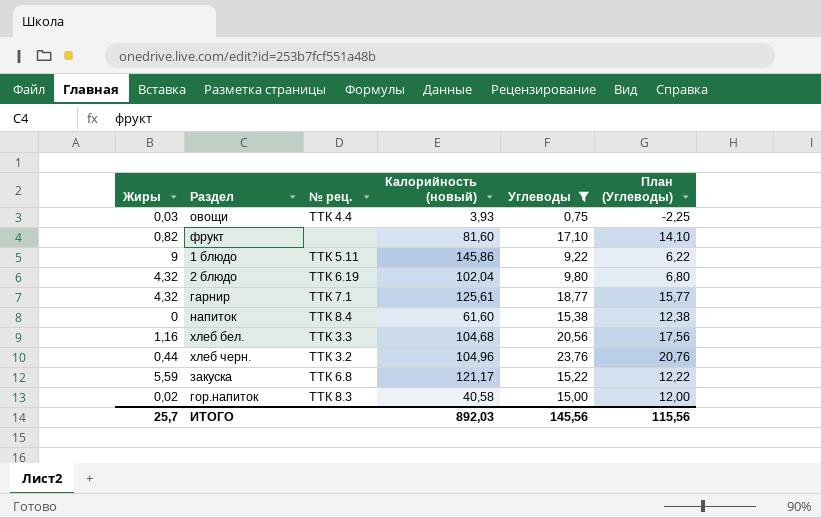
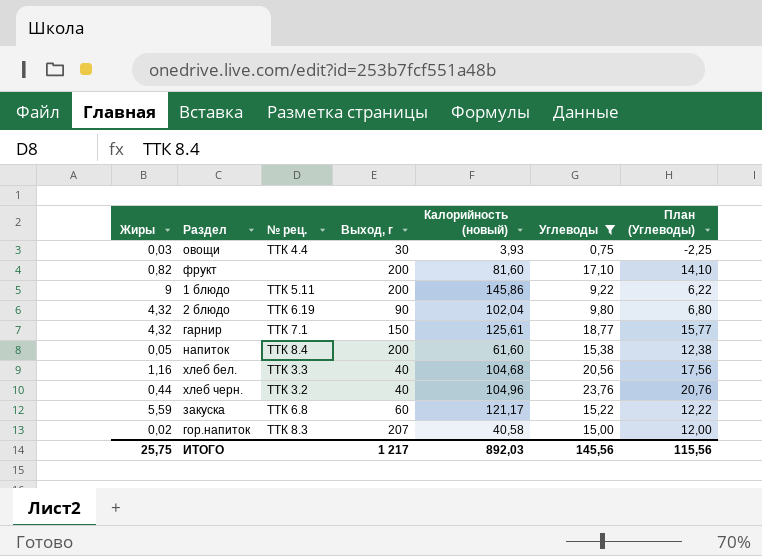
column Выход, г | position: none -> 4
напиток | Жиры: 0 -> 0,05
ИТОГО | Жиры: 25,7 -> 25,75

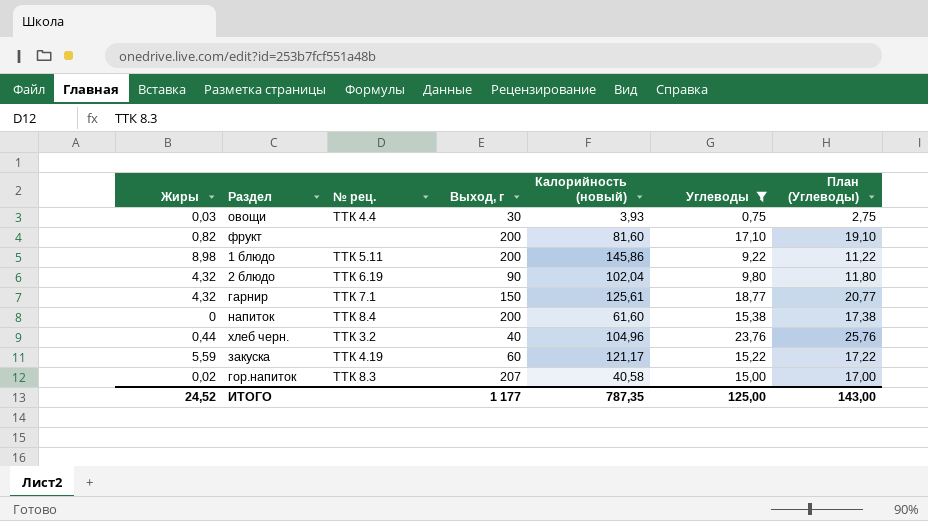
column План (Углеводы) | formula: [Углеводы] - 3 -> [Углеводы] + 2
row хлеб бел.: 1,16 | ТТК 3.3 | 40 | 104,68 | 20,56 | 17,56 -> none
1 блюдо | Жиры: 9 -> 8,98
напиток | Жиры: 0,05 -> 0
закуска | № рец.: ТТК 6.8 -> ТТК 4.19
ИТОГО | Жиры: 25,75 -> 24,52
ИТОГО | Выход, г: 1 217 -> 1 177
ИТОГО | Калорийность (новый): 892,03 -> 787,35
ИТОГО | Углеводы: 145,56 -> 125,00
ИТОГО | План (Углеводы): 115,56 -> 143,00

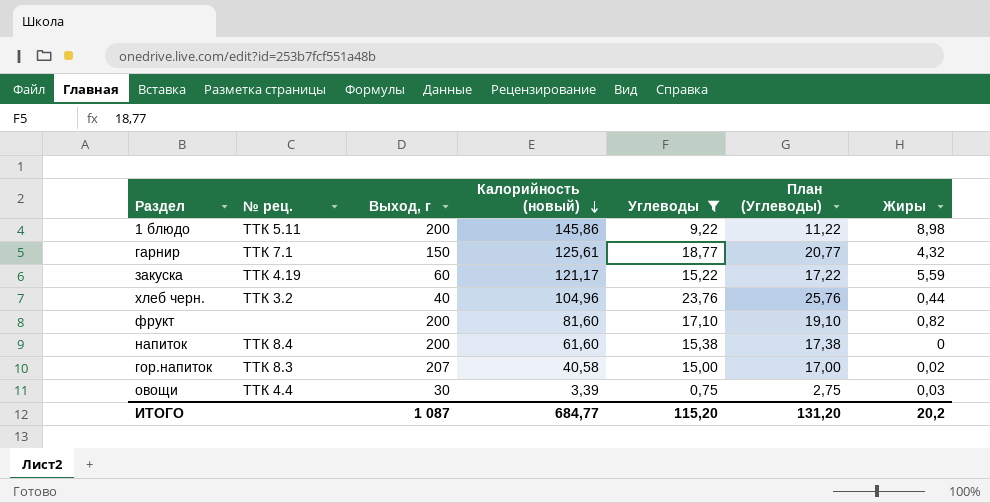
row order: none -> Калорийность (новый) descending
column Жиры | position: 1 -> 7
row 2 блюдо: 4,32 | ТТК 6.19 | 90 | 102,04 | 9,80 | 11,80 -> none
овощи | Калорийность (новый): 3,93 -> 3,39
ИТОГО | Выход, г: 1 177 -> 1 087
ИТОГО | Калорийность (новый): 787,35 -> 684,77
ИТОГО | Углеводы: 125,00 -> 115,20
ИТОГО | План (Углеводы): 143,00 -> 131,20
ИТОГО | Жиры: 24,52 -> 20,2

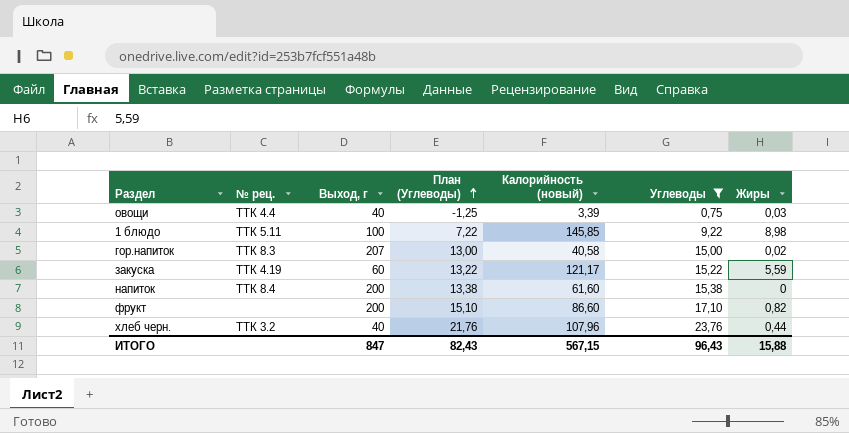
row order: Калорийность (новый) descending -> План (Углеводы) ascending
column План (Углеводы) | formula: [Углеводы] + 2 -> [Углеводы] - 2
column План (Углеводы) | position: 6 -> 4
row гарнир: ТТК 7.1 | 150 | 125,61 | 18,77 | 20,77 | 4,32 -> none
овощи | Выход, г: 30 -> 40
1 блюдо | Выход, г: 200 -> 100
1 блюдо | Калорийность (новый): 145,86 -> 145,85
фрукт | Калорийность (новый): 81,60 -> 86,60
хлеб черн. | Калорийность (новый): 104,96 -> 107,96
ИТОГО | Выход, г: 1 087 -> 847
ИТОГО | План (Углеводы): 131,20 -> 82,43
ИТОГО | Калорийность (новый): 684,77 -> 567,15
ИТОГО | Углеводы: 115,20 -> 96,43
ИТОГО | Жиры: 20,2 -> 15,88

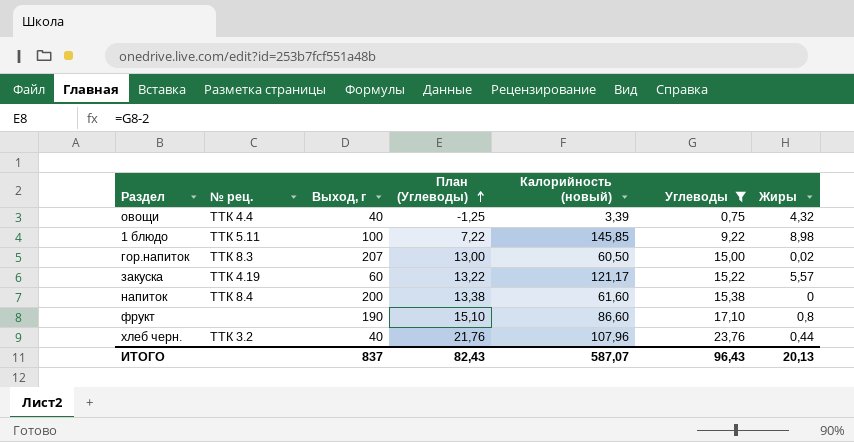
овощи | Жиры: 0,03 -> 4,32
гор.напиток | Калорийность (новый): 40,58 -> 60,50
закуска | Жиры: 5,59 -> 5,57
фрукт | Выход, г: 200 -> 190
фрукт | Жиры: 0,82 -> 0,8
ИТОГО | Выход, г: 847 -> 837
ИТОГО | Калорийность (новый): 567,15 -> 587,07
ИТОГО | Жиры: 15,88 -> 20,13

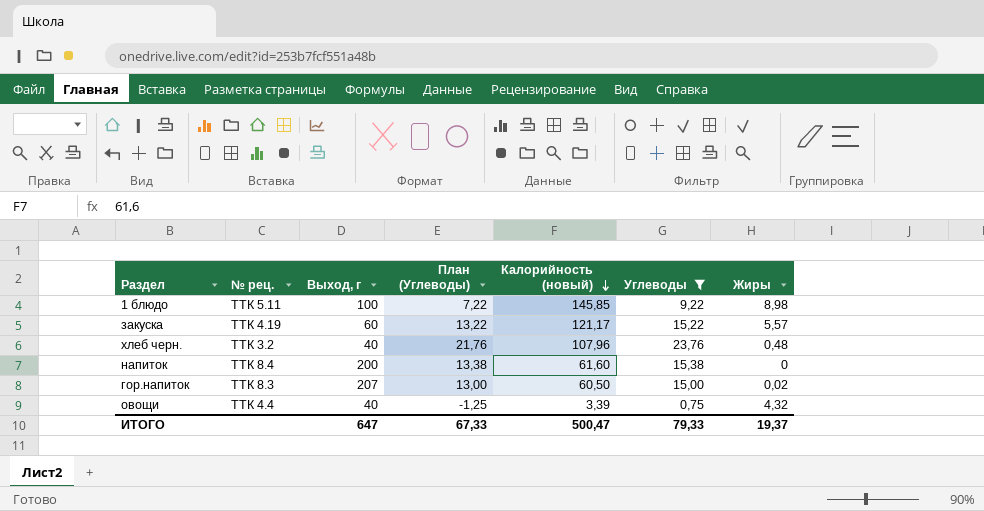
row order: План (Углеводы) ascending -> Калорийность (новый) descending
row фрукт: none | 190 | 15,10 | 86,60 | 17,10 | 0,8 -> none
хлеб черн. | Жиры: 0,44 -> 0,48
ИТОГО | Выход, г: 837 -> 647
ИТОГО | План (Углеводы): 82,43 -> 67,33
ИТОГО | Калорийность (новый): 587,07 -> 500,47
ИТОГО | Углеводы: 96,43 -> 79,33
ИТОГО | Жиры: 20,13 -> 19,37

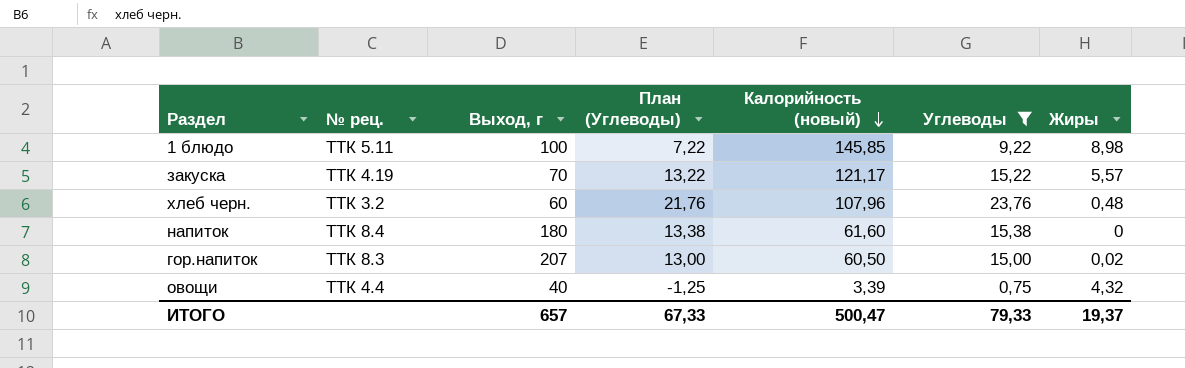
закуска | Выход, г: 60 -> 70
хлеб черн. | Выход, г: 40 -> 60
напиток | Выход, г: 200 -> 180
ИТОГО | Выход, г: 647 -> 657

